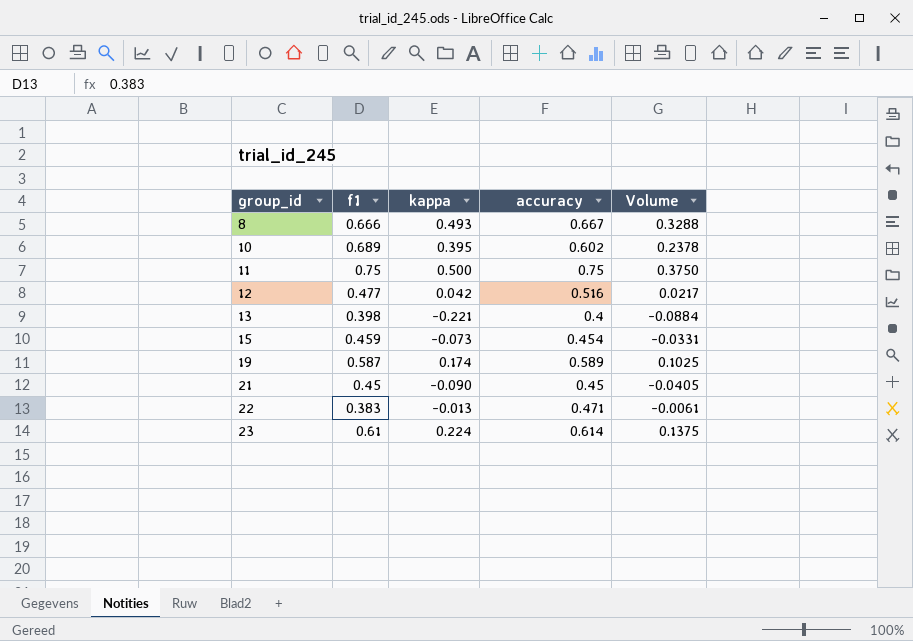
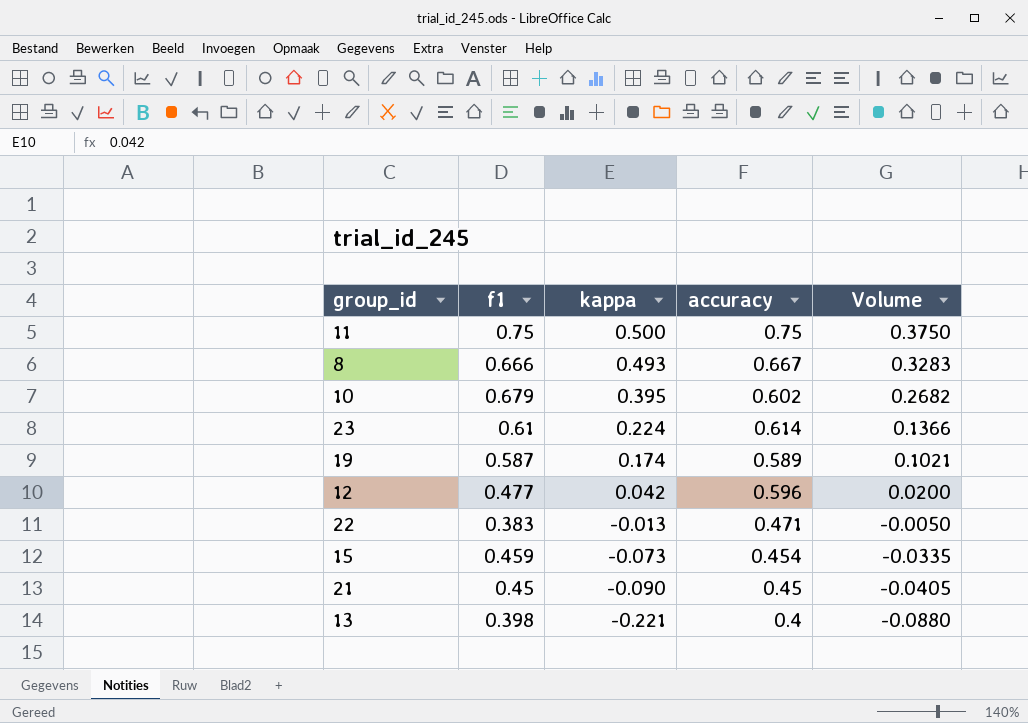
row order: group_id ascending -> kappa descending
column Volume | formula: [kappa] * [accuracy] -> [f1] * [kappa]
10 | f1: 0.689 -> 0.679
12 | accuracy: 0.516 -> 0.596

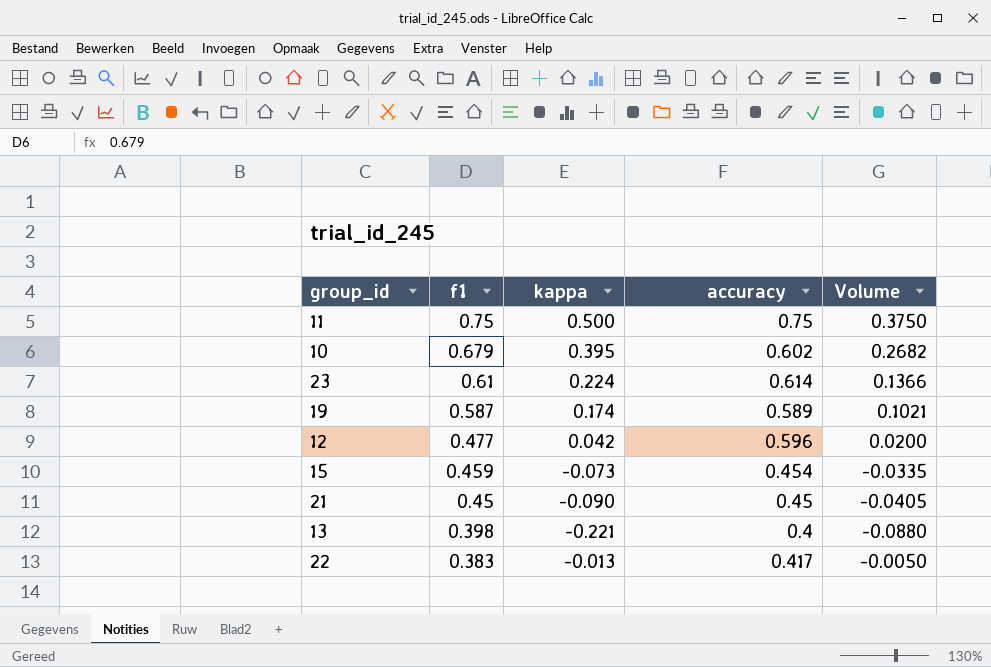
row order: kappa descending -> f1 descending
row 8: 0.666 | 0.493 | 0.667 | 0.3283 -> none
22 | accuracy: 0.471 -> 0.417

